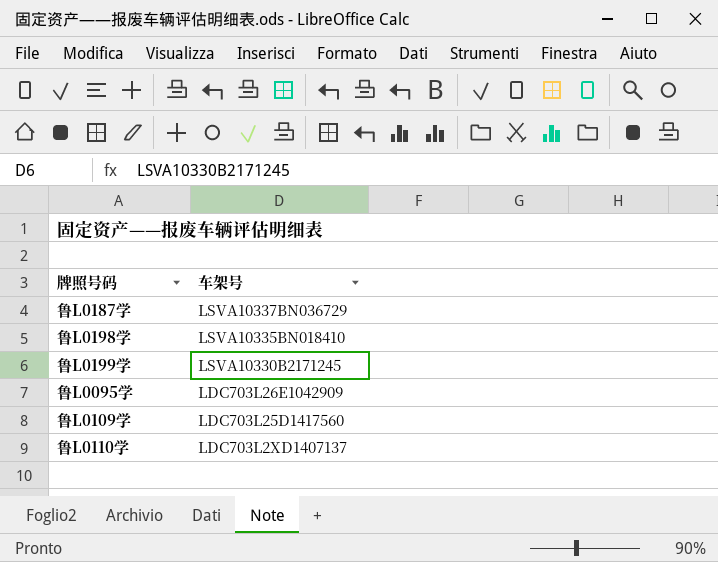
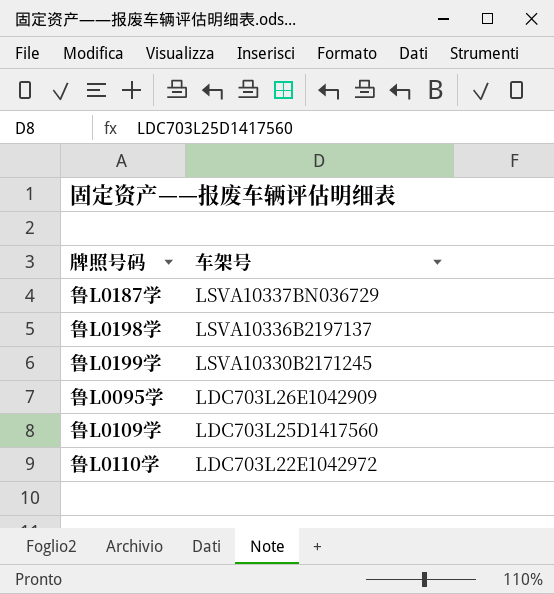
鲁L0198学 | 车架号: LSVA10335BN018410 -> LSVA10336B2197137
鲁L0110学 | 车架号: LDC703L2XD1407137 -> LDC703L22E1042972

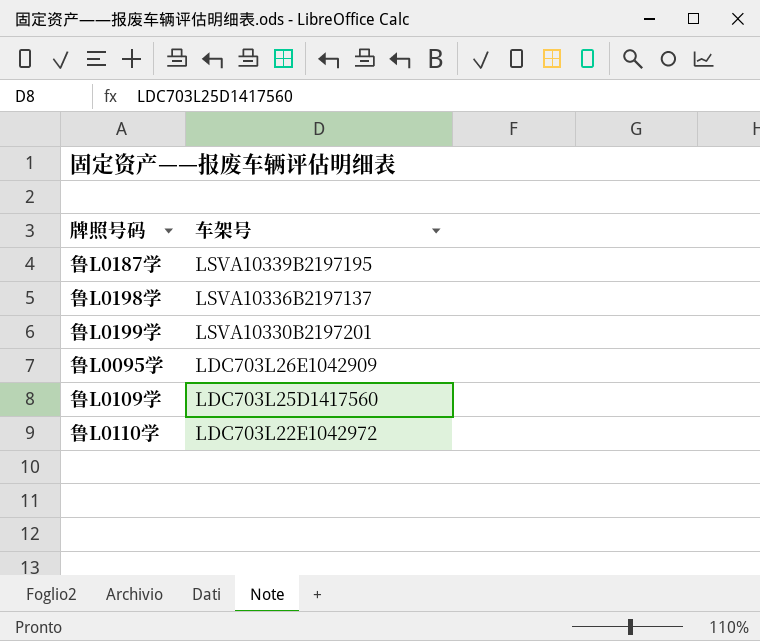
鲁L0187学 | 车架号: LSVA10337BN036729 -> LSVA10339B2197195
鲁L0199学 | 车架号: LSVA10330B2171245 -> LSVA10330B2197201

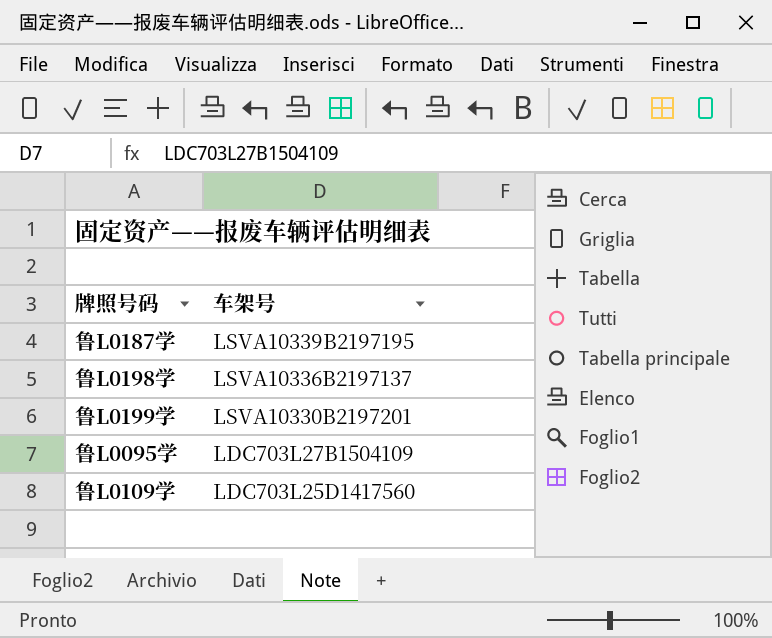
row 鲁L0110学: LDC703L22E1042972 -> none
鲁L0095学 | 车架号: LDC703L26E1042909 -> LDC703L27B1504109

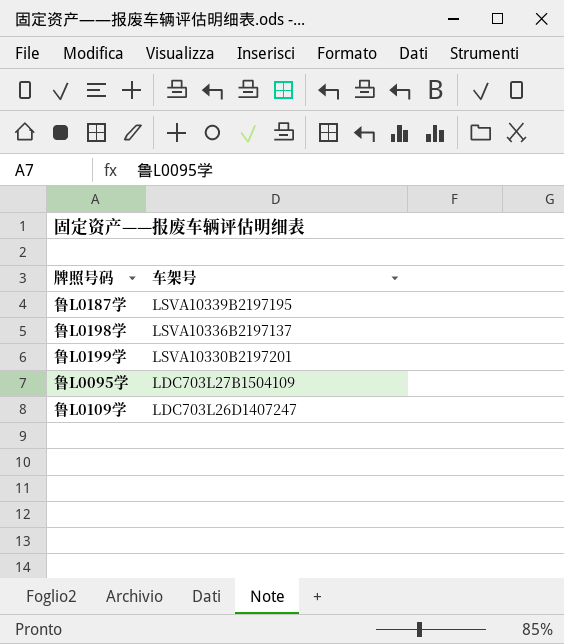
鲁L0109学 | 车架号: LDC703L25D1417560 -> LDC703L26D1407247

